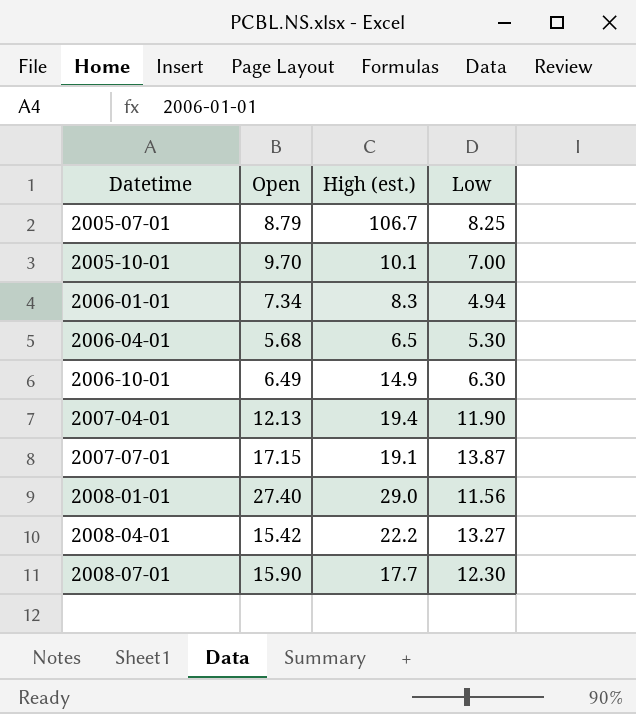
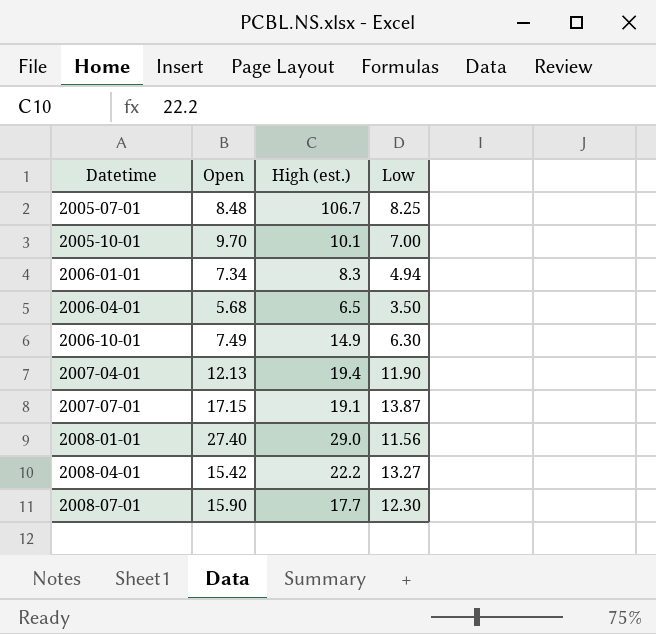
2005-07-01 | Open: 8.79 -> 8.48
2006-04-01 | Low: 5.30 -> 3.50
2006-10-01 | Open: 6.49 -> 7.49

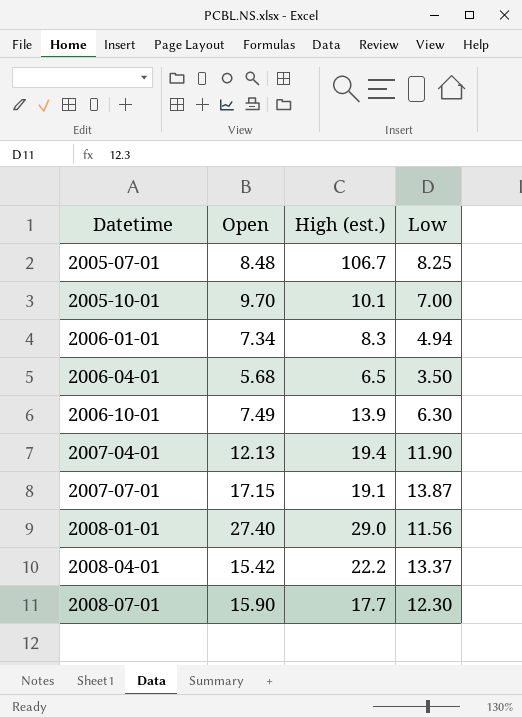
2006-10-01 | High (est.): 14.9 -> 13.9
2008-04-01 | Low: 13.27 -> 13.37

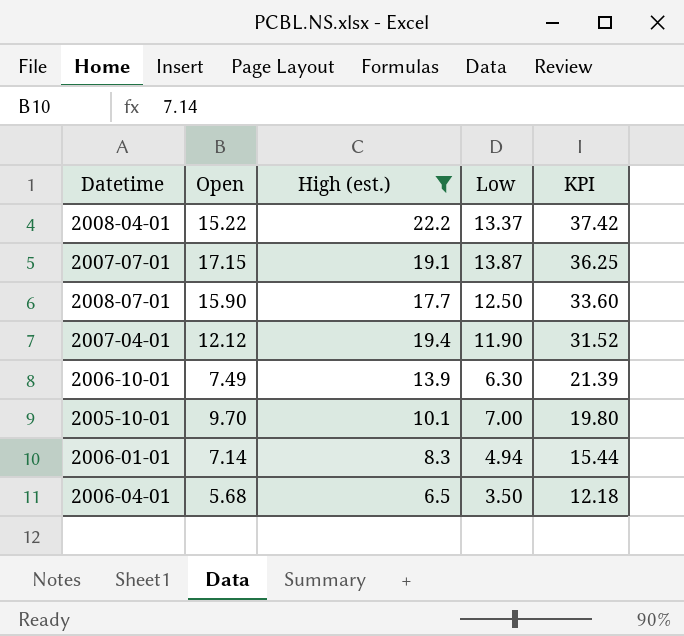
filter: none -> High (est.) <= 22.2
row order: Datetime ascending -> KPI descending
column KPI | formula: none -> [Open] + [High (est.)]
2008-04-01 | Open: 15.42 -> 15.22
2008-07-01 | Low: 12.30 -> 12.50
2007-04-01 | Open: 12.13 -> 12.12
2006-01-01 | Open: 7.34 -> 7.14

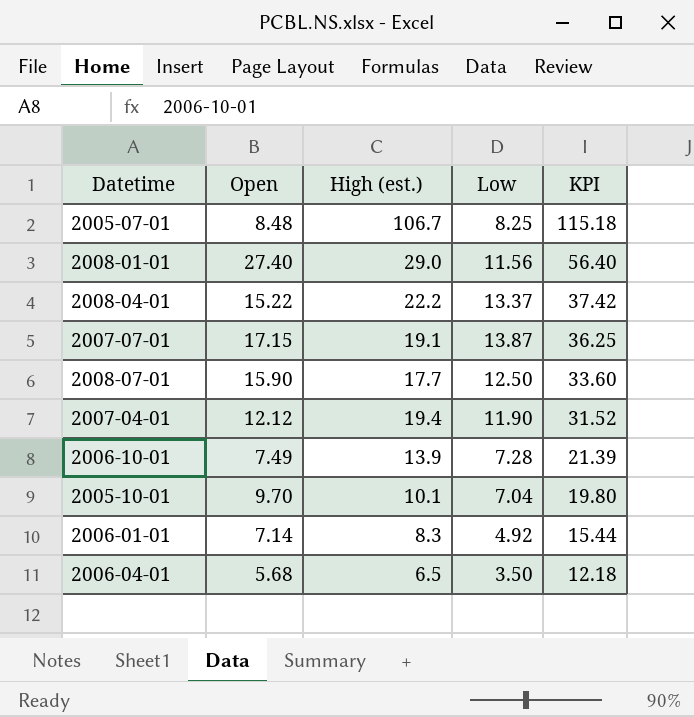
filter: High (est.) <= 22.2 -> none
2006-10-01 | Low: 6.30 -> 7.28
2005-10-01 | Low: 7.00 -> 7.04
2006-01-01 | Low: 4.94 -> 4.92

